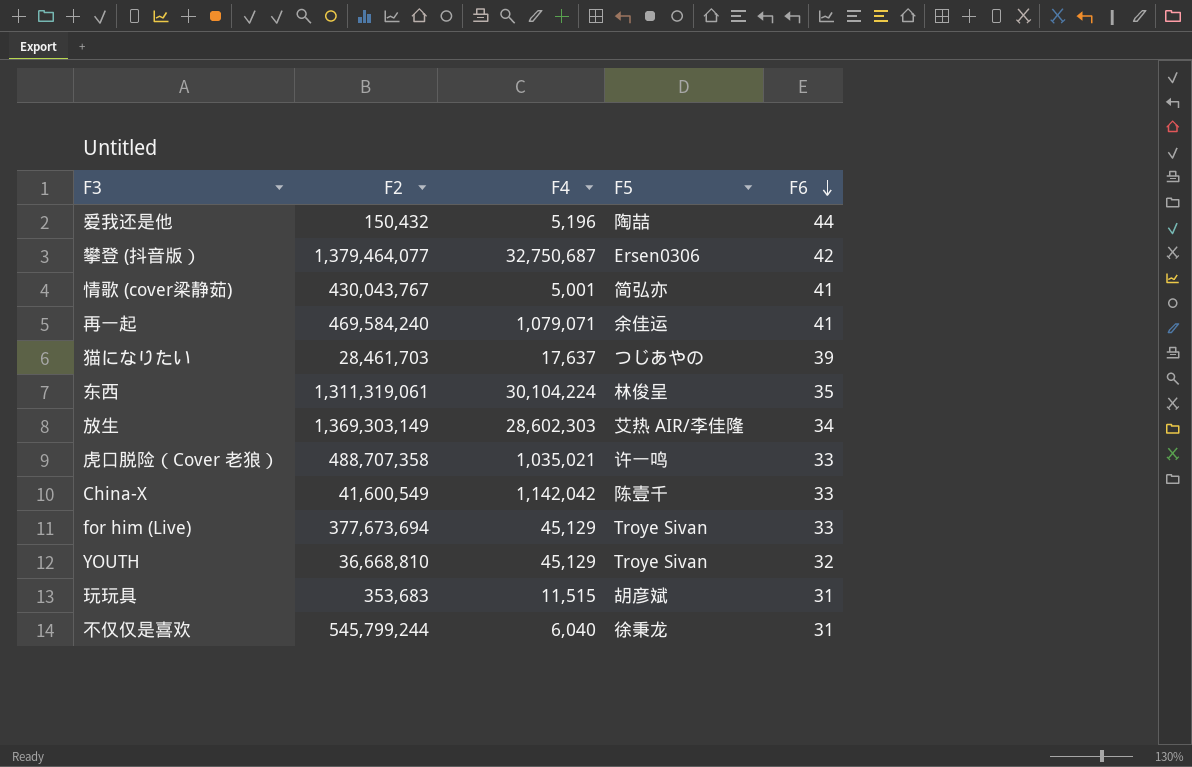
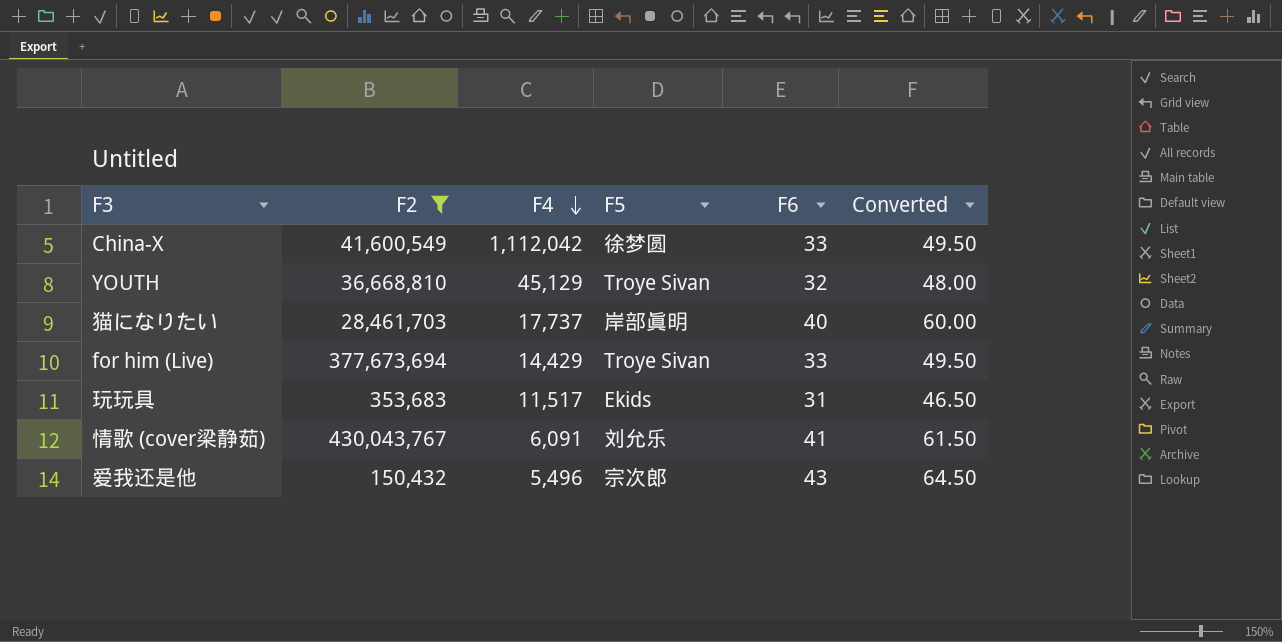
filter: none -> F2 <= 430,043,767
row order: F6 descending -> F4 descending
column Converted | formula: none -> [F6] * 1.5
China-X | F4: 1,142,042 -> 1,112,042
China-X | F5: 陈壹千 -> 徐梦圆
猫になりたい | F4: 17,637 -> 17,737
猫になりたい | F5: つじあやの -> 岸部眞明
猫になりたい | F6: 39 -> 40
for him (Live) | F4: 45,129 -> 14,429
玩玩具 | F4: 11,515 -> 11,517
玩玩具 | F5: 胡彦斌 -> Ekids
情歌 (cover梁静茹) | F4: 5,001 -> 6,091
情歌 (cover梁静茹) | F5: 简弘亦 -> 刘允乐
爱我还是他 | F4: 5,196 -> 5,496
爱我还是他 | F5: 陶喆 -> 宗次郎
爱我还是他 | F6: 44 -> 43

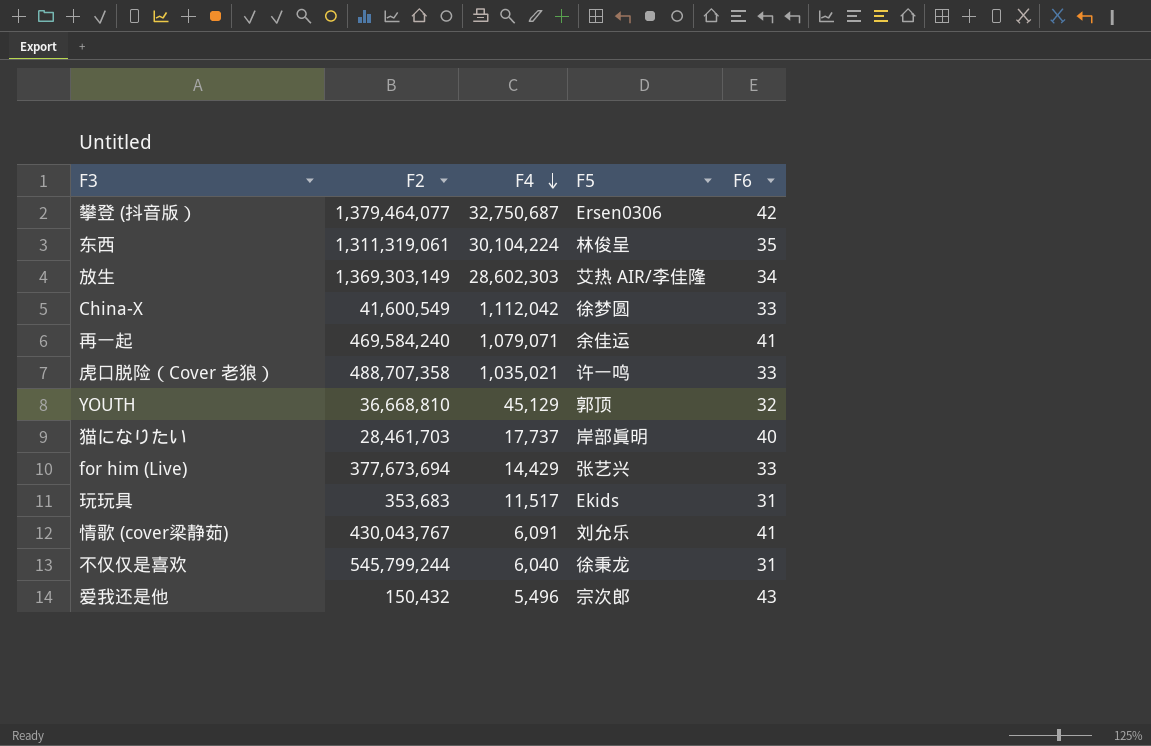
filter: F2 <= 430,043,767 -> none
column Converted | formula: [F6] * 1.5 -> none
YOUTH | F5: Troye Sivan -> 郭顶
for him (Live) | F5: Troye Sivan -> 张艺兴

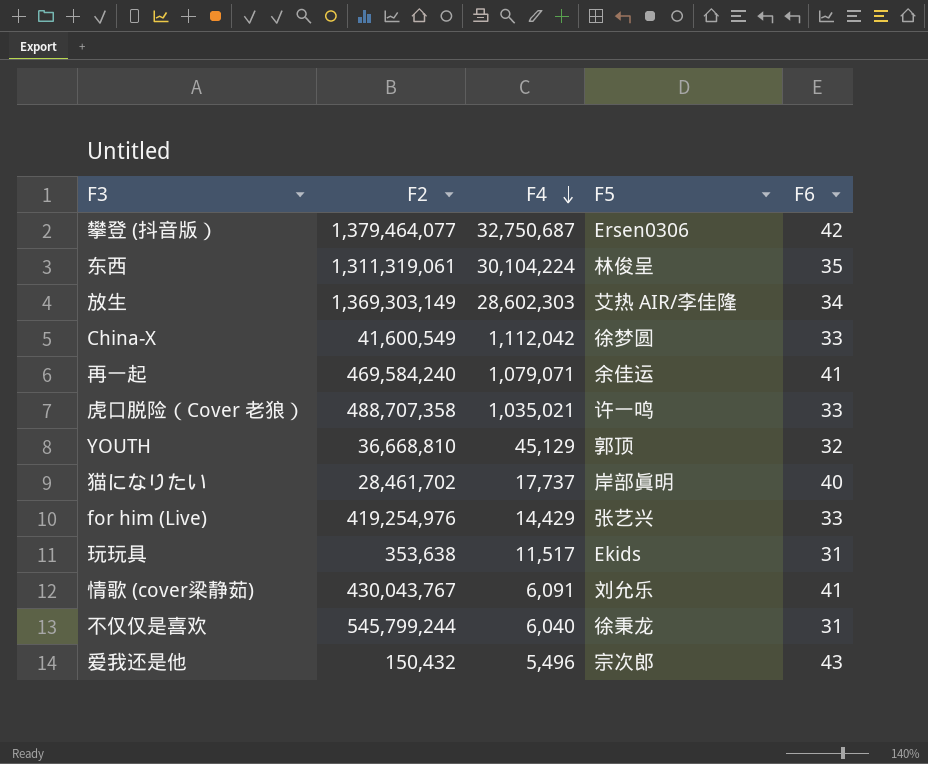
猫になりたい | F2: 28,461,703 -> 28,461,702
for him (Live) | F2: 377,673,694 -> 419,254,976
玩玩具 | F2: 353,683 -> 353,638

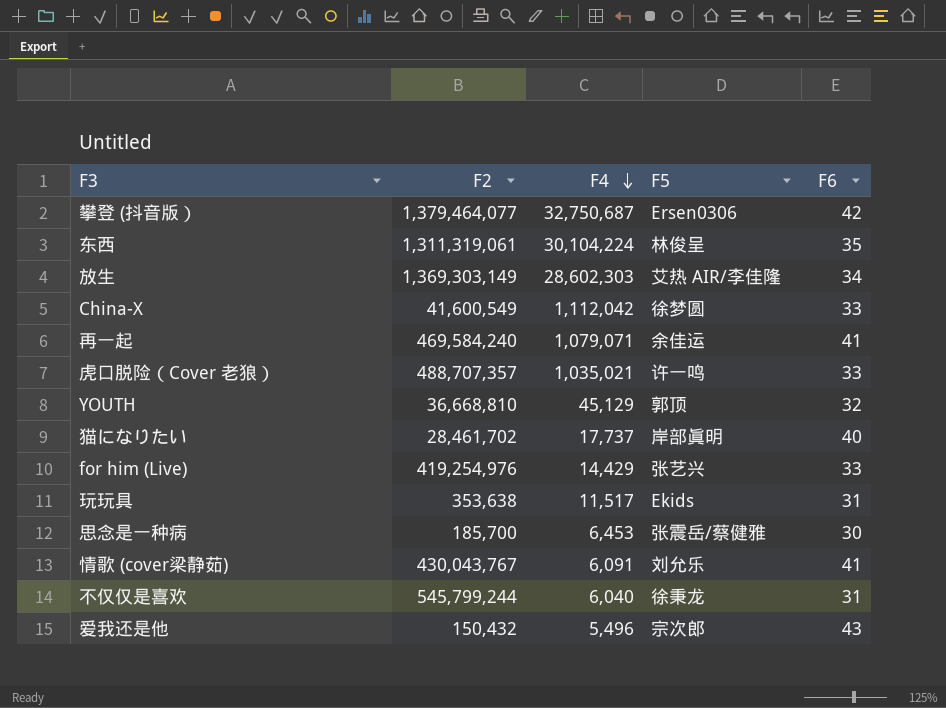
虎口脱险（Cover 老狼） | F2: 488,707,358 -> 488,707,357
row 思念是一种病: none -> 185,700 | 6,453 | 张震岳/蔡健雅 | 30

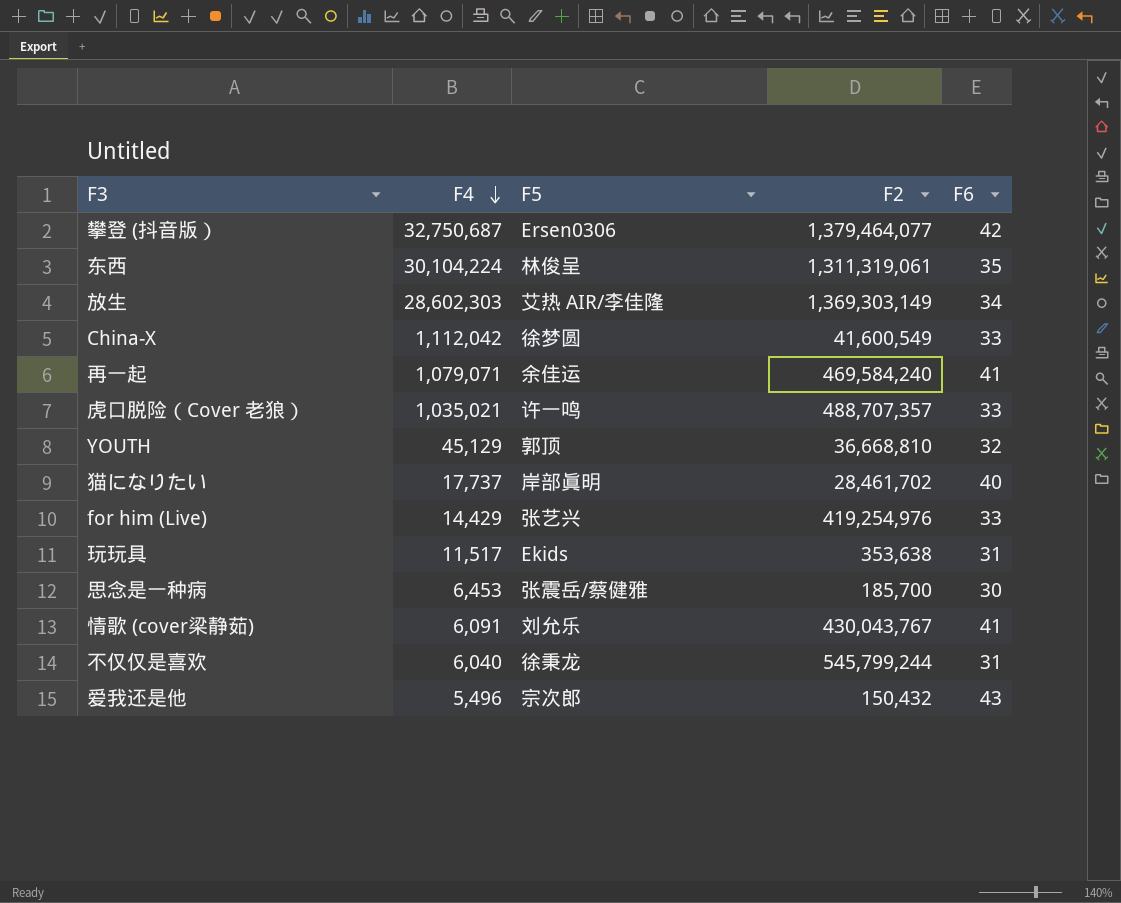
column F2 | position: 2 -> 4

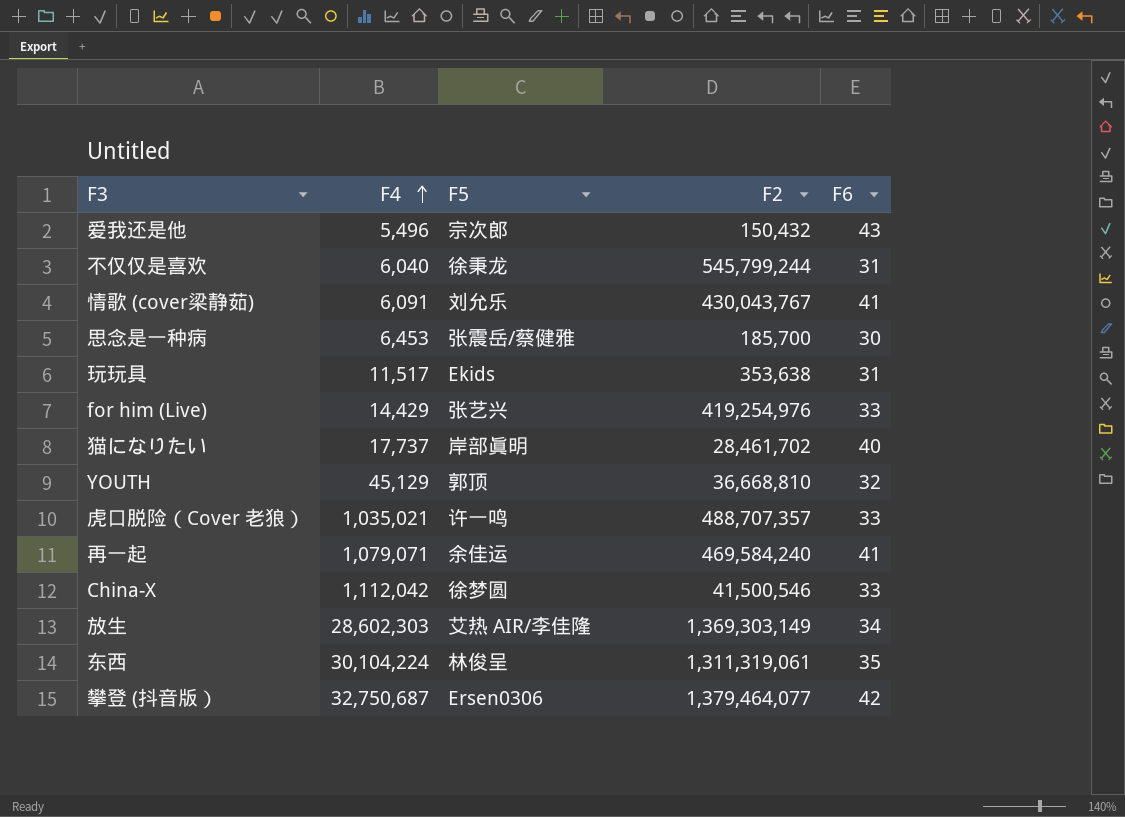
row order: F4 descending -> F4 ascending
China-X | F2: 41,600,549 -> 41,500,546

